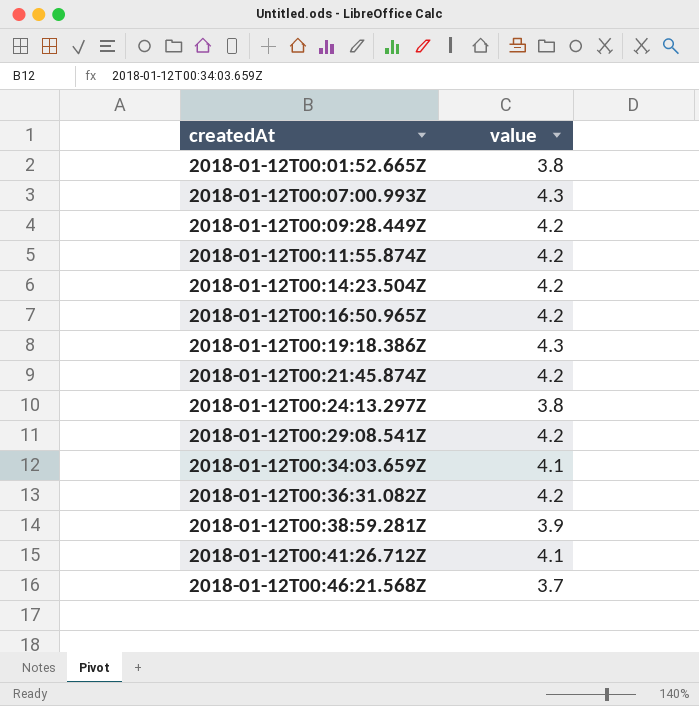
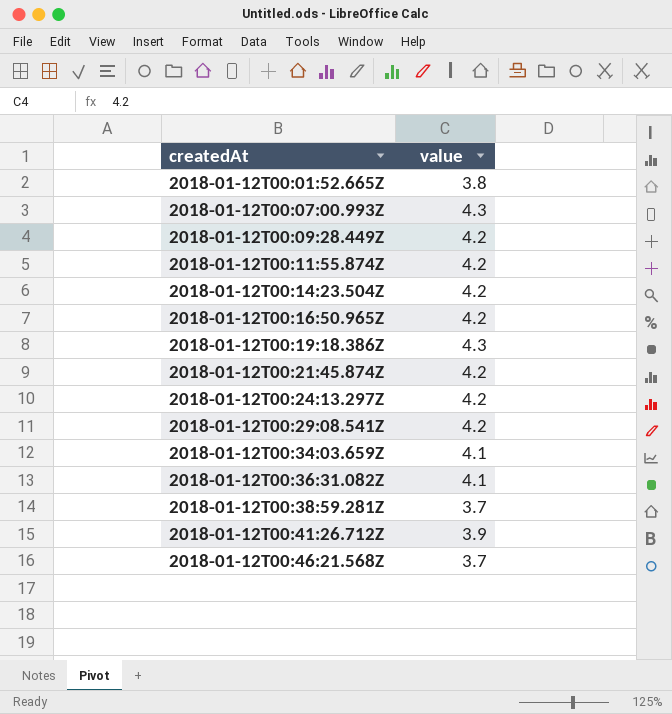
2018-01-12T00:24:13.297Z | value: 3.8 -> 4.2
2018-01-12T00:36:31.082Z | value: 4.2 -> 4.1
2018-01-12T00:38:59.281Z | value: 3.9 -> 3.7
2018-01-12T00:41:26.712Z | value: 4.1 -> 3.9

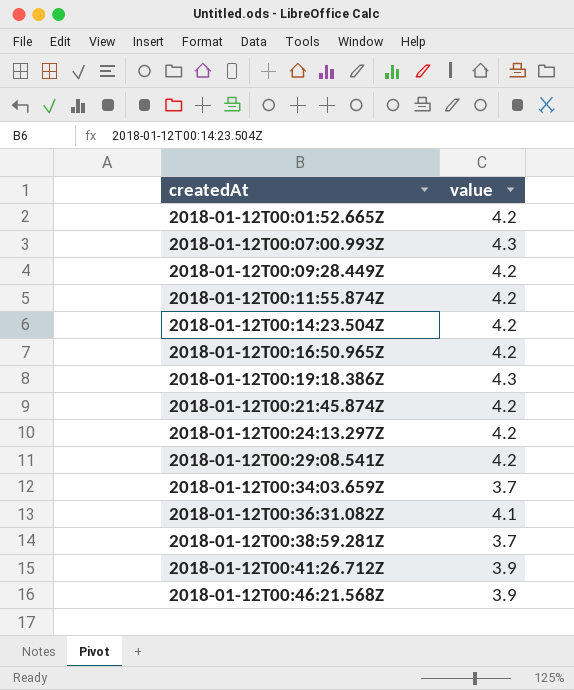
2018-01-12T00:01:52.665Z | value: 3.8 -> 4.2
2018-01-12T00:34:03.659Z | value: 4.1 -> 3.7
2018-01-12T00:46:21.568Z | value: 3.7 -> 3.9

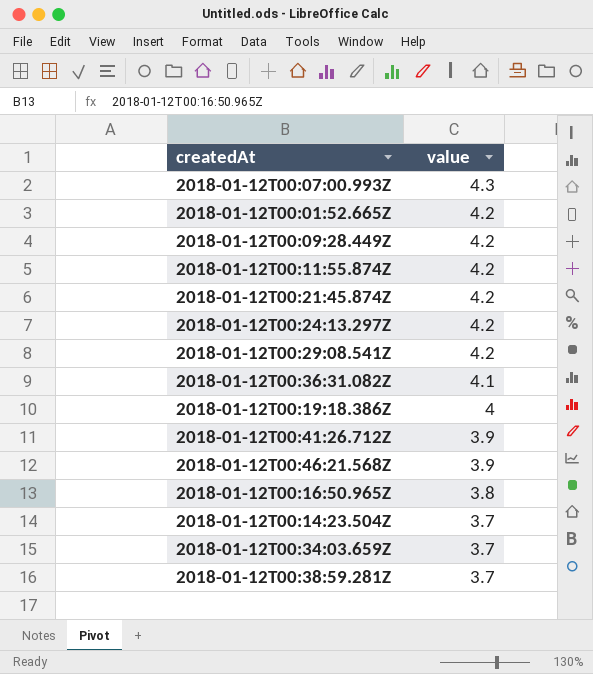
row order: createdAt ascending -> value descending
2018-01-12T00:19:18.386Z | value: 4.3 -> 4
2018-01-12T00:16:50.965Z | value: 4.2 -> 3.8
2018-01-12T00:14:23.504Z | value: 4.2 -> 3.7

